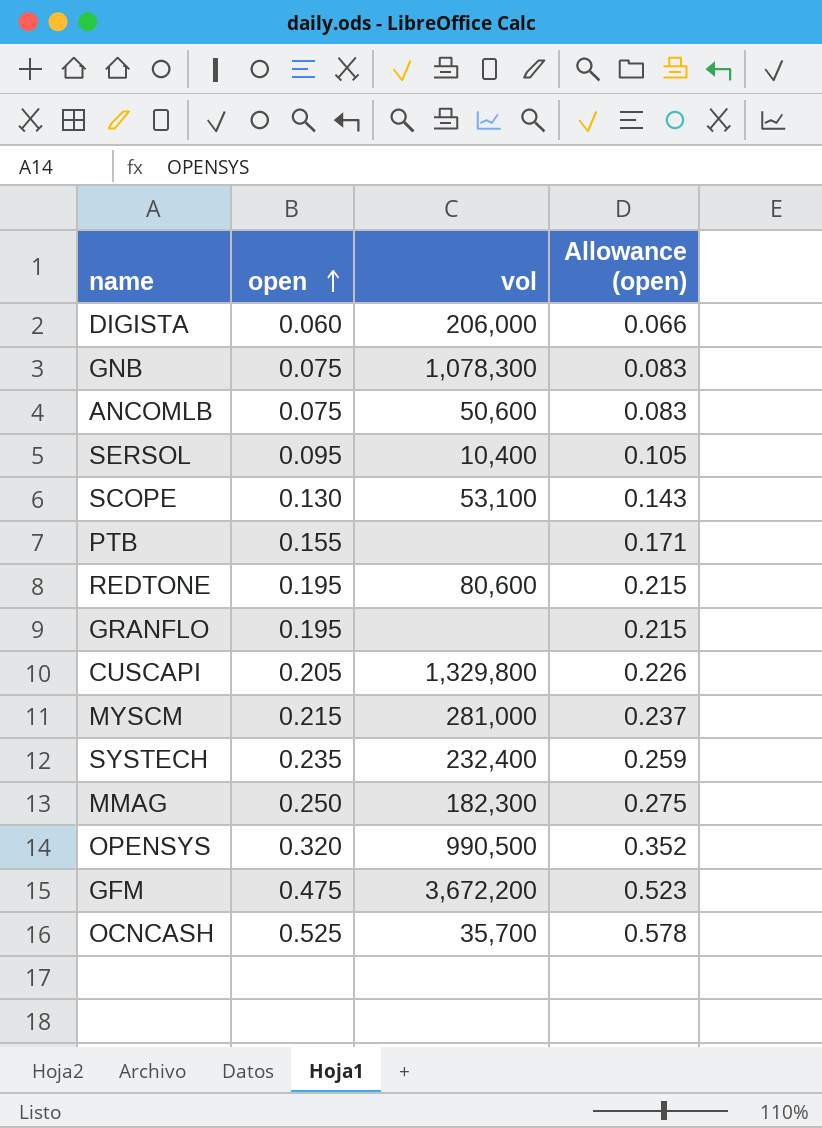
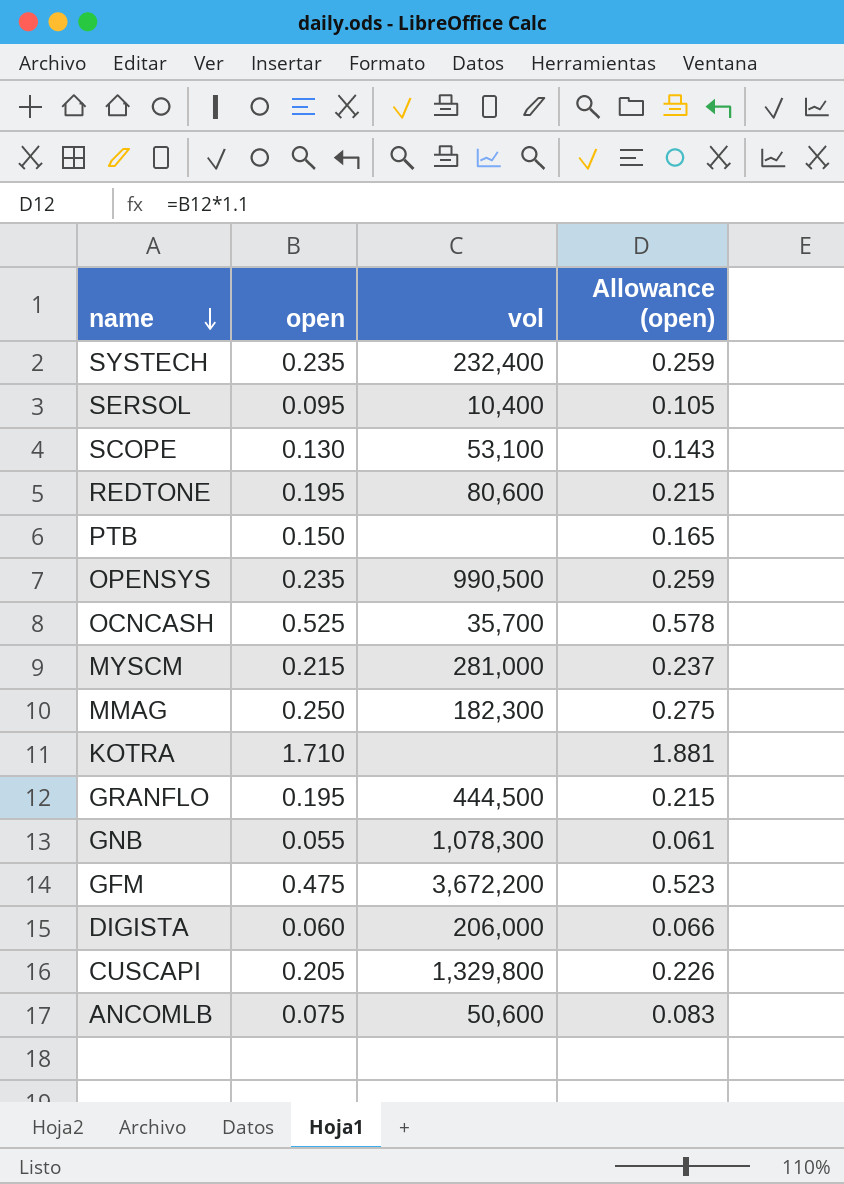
row order: open ascending -> name descending
PTB | open: 0.155 -> 0.150
PTB | Allowance (open): 0.171 -> 0.165
OPENSYS | open: 0.320 -> 0.235
OPENSYS | Allowance (open): 0.352 -> 0.259
row KOTRA: none -> 1.710 | none | 1.881
GRANFLO | vol: none -> 444,500
GNB | open: 0.075 -> 0.055
GNB | Allowance (open): 0.083 -> 0.061

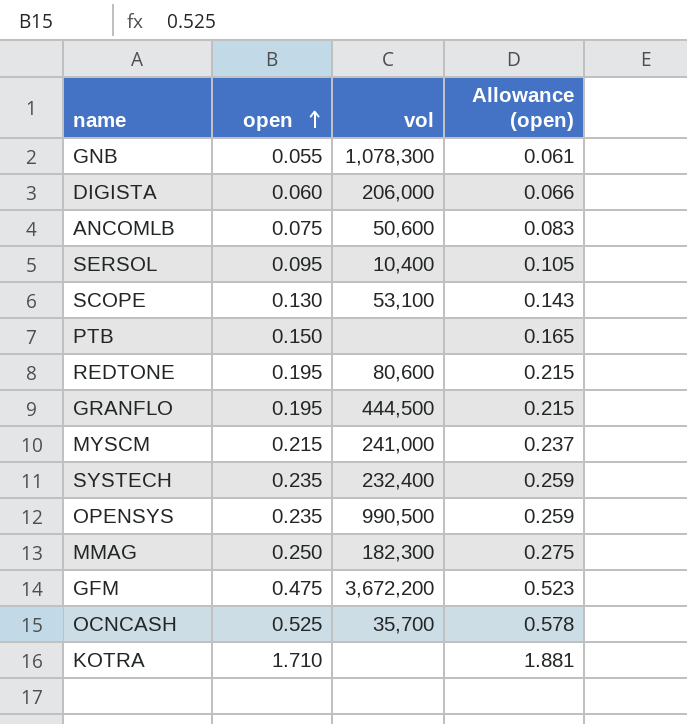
row order: name descending -> open ascending
row CUSCAPI: 0.205 | 1,329,800 | 0.226 -> none
MYSCM | vol: 281,000 -> 241,000

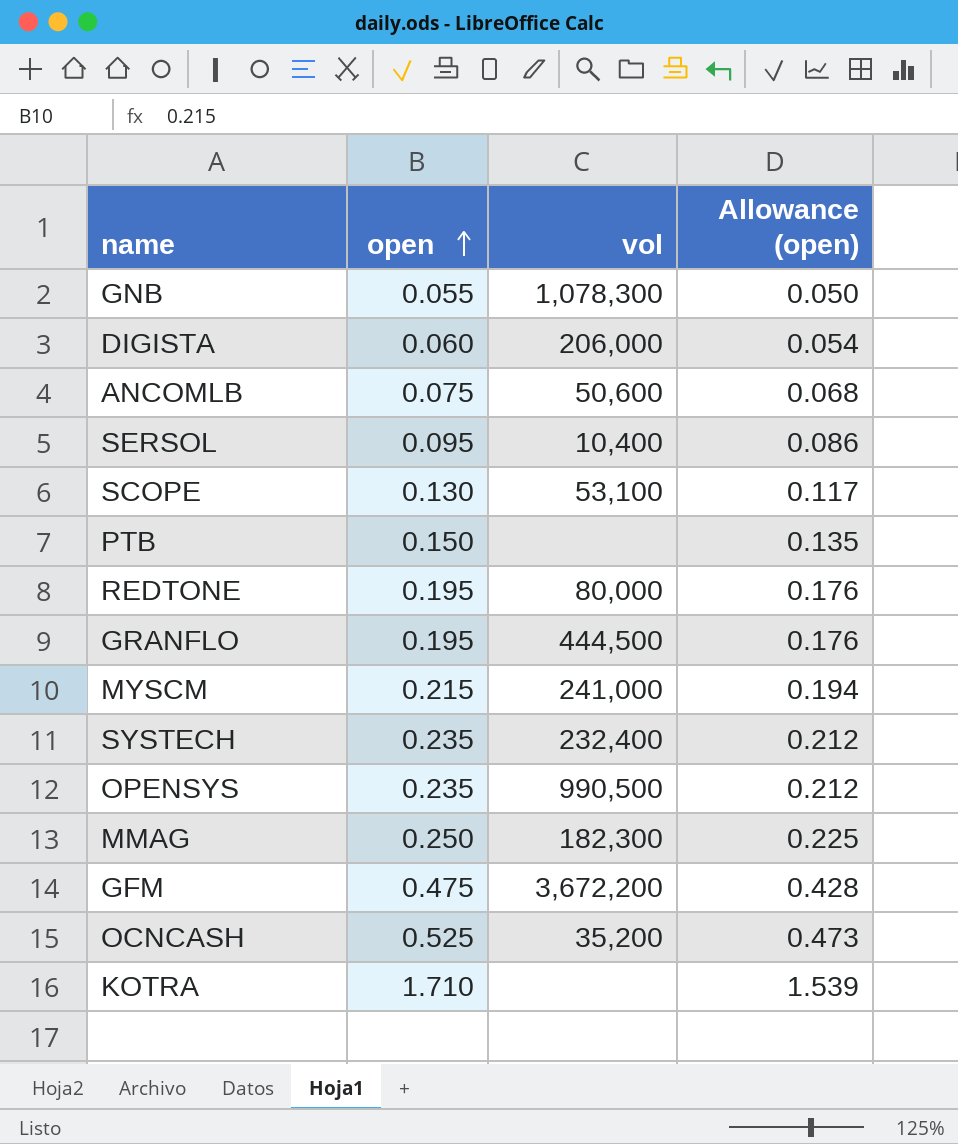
column Allowance (open) | formula: [open] * 1.1 -> [open] * 0.9
REDTONE | vol: 80,600 -> 80,000
OCNCASH | vol: 35,700 -> 35,200

